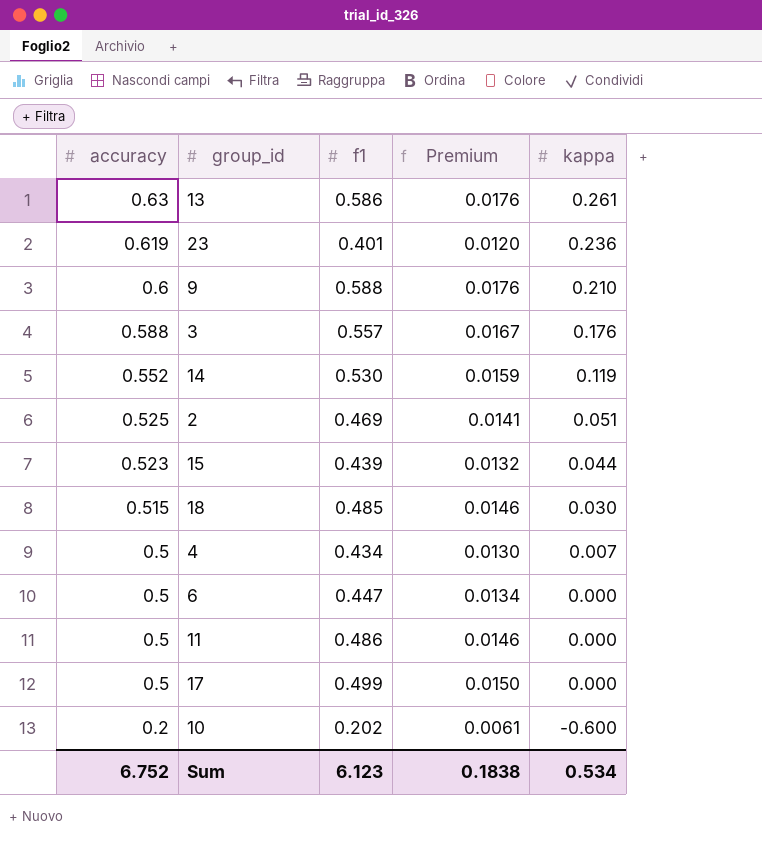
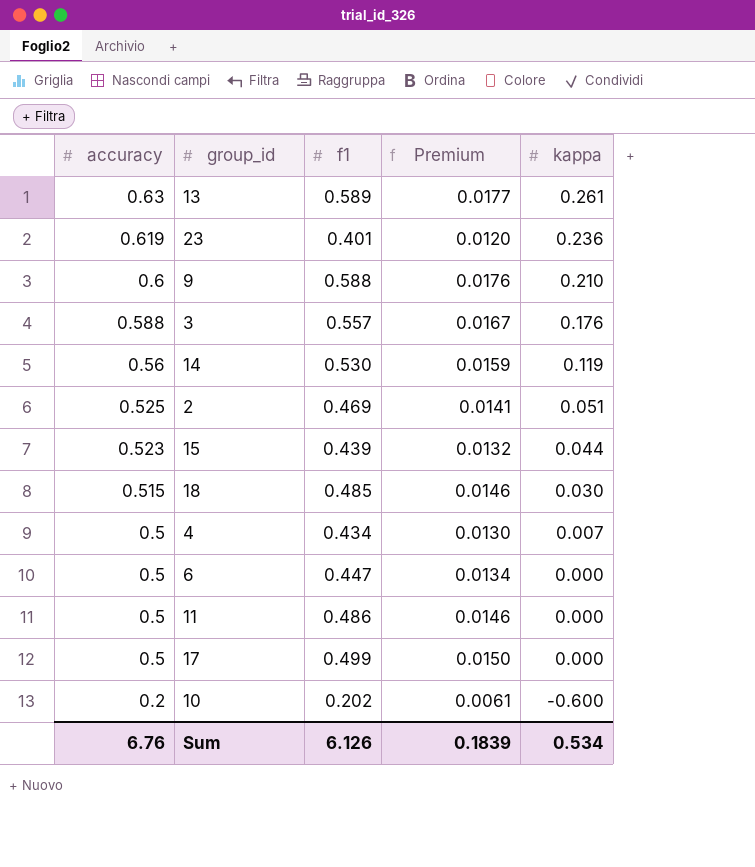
13 | f1: 0.586 -> 0.589
13 | Premium: 0.0176 -> 0.0177
14 | accuracy: 0.552 -> 0.56
Sum | accuracy: 6.752 -> 6.76
Sum | f1: 6.123 -> 6.126
Sum | Premium: 0.1838 -> 0.1839

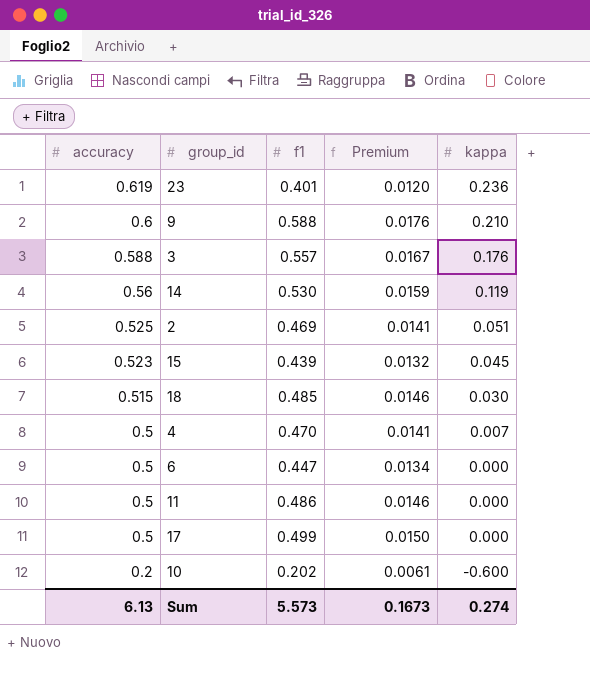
row 13: 0.63 | 0.589 | 0.0177 | 0.261 -> none
15 | kappa: 0.044 -> 0.045
4 | f1: 0.434 -> 0.470
4 | Premium: 0.0130 -> 0.0141
Sum | accuracy: 6.76 -> 6.13
Sum | f1: 6.126 -> 5.573
Sum | Premium: 0.1839 -> 0.1673
Sum | kappa: 0.534 -> 0.274

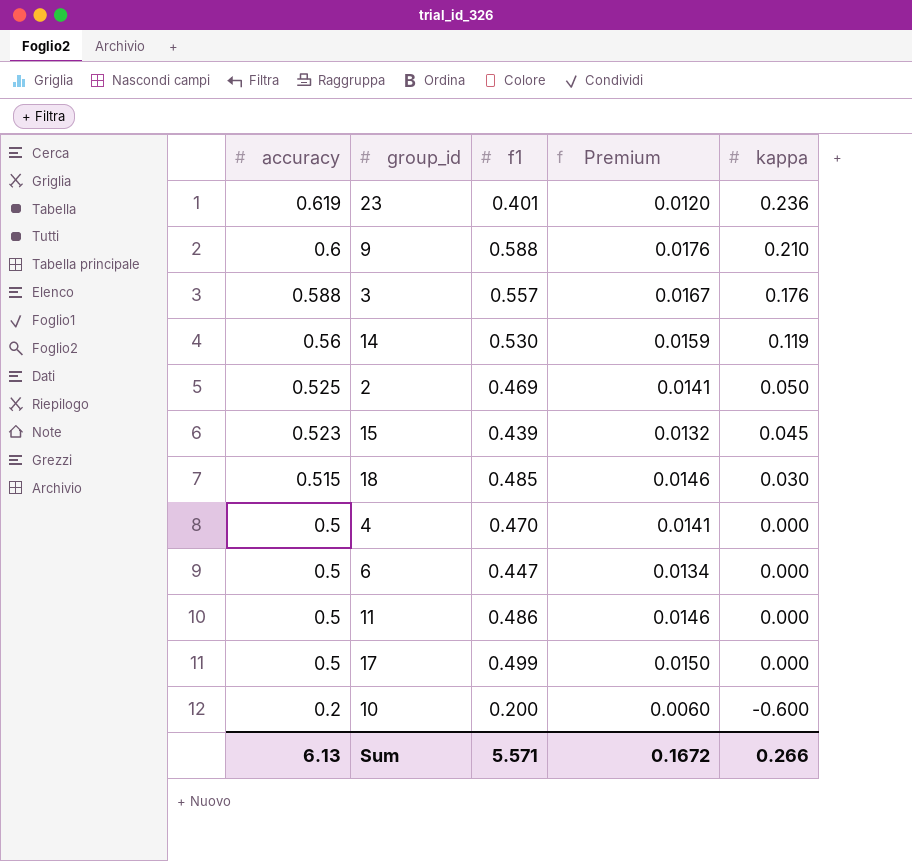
2 | kappa: 0.051 -> 0.050
4 | kappa: 0.007 -> 0.000
10 | f1: 0.202 -> 0.200
10 | Premium: 0.0061 -> 0.0060
Sum | f1: 5.573 -> 5.571
Sum | Premium: 0.1673 -> 0.1672
Sum | kappa: 0.274 -> 0.266

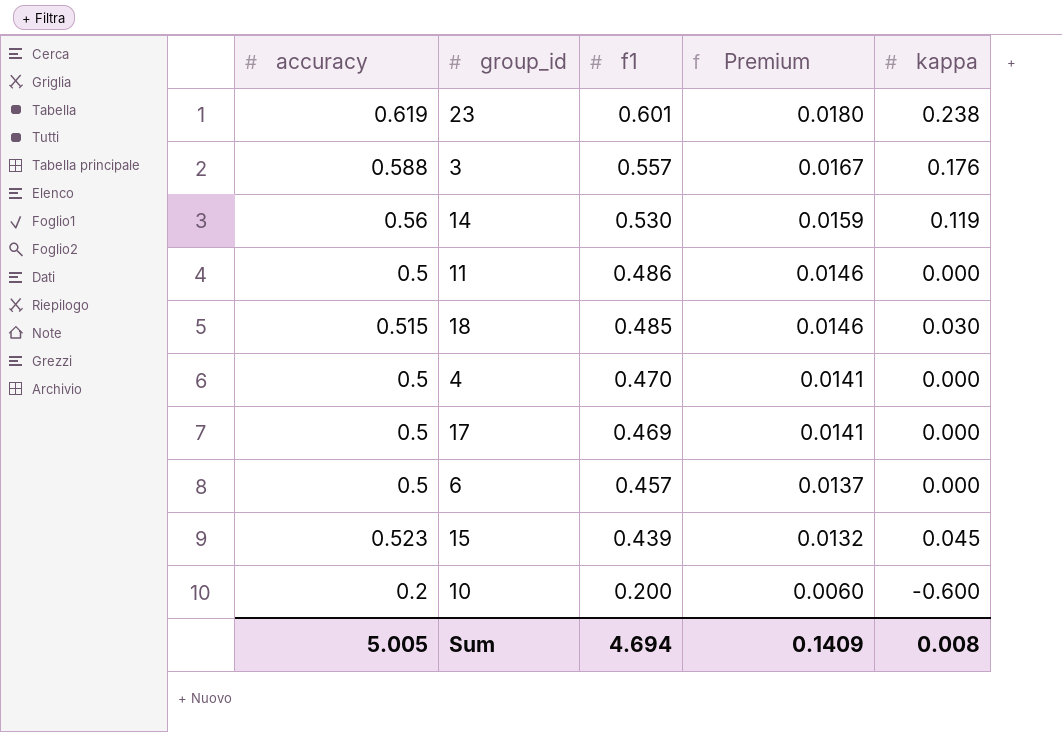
row order: accuracy descending -> f1 descending
row 9: 0.6 | 0.588 | 0.0176 | 0.210 -> none
row 2: 0.525 | 0.469 | 0.0141 | 0.050 -> none
23 | f1: 0.401 -> 0.601
23 | Premium: 0.0120 -> 0.0180
23 | kappa: 0.236 -> 0.238
17 | f1: 0.499 -> 0.469
17 | Premium: 0.0150 -> 0.0141
6 | f1: 0.447 -> 0.457
6 | Premium: 0.0134 -> 0.0137
Sum | accuracy: 6.13 -> 5.005
Sum | f1: 5.571 -> 4.694
Sum | Premium: 0.1672 -> 0.1409
Sum | kappa: 0.266 -> 0.008

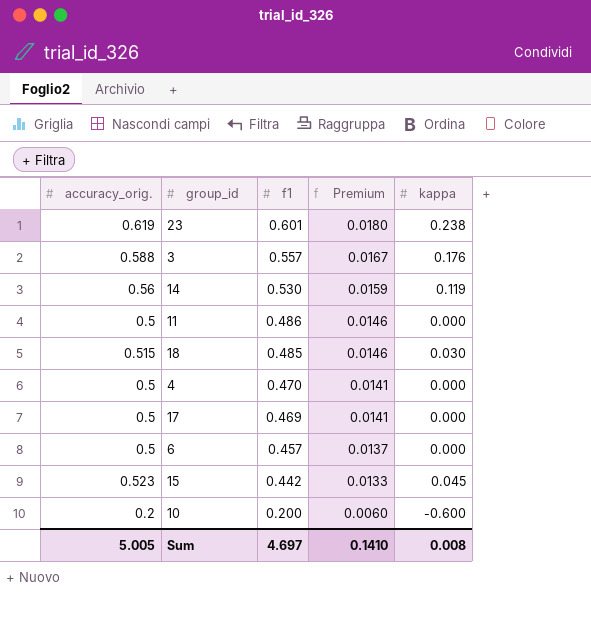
column name: accuracy -> accuracy_orig.
15 | f1: 0.439 -> 0.442
15 | Premium: 0.0132 -> 0.0133
Sum | f1: 4.694 -> 4.697
Sum | Premium: 0.1409 -> 0.1410

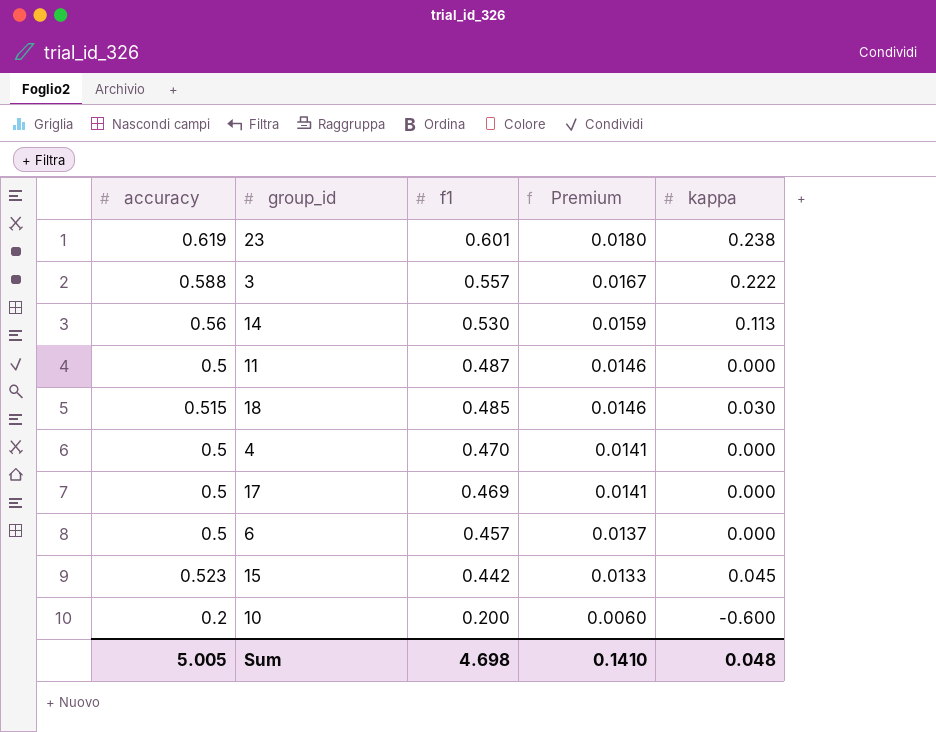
column name: accuracy_orig. -> accuracy
3 | kappa: 0.176 -> 0.222
14 | kappa: 0.119 -> 0.113
11 | f1: 0.486 -> 0.487
Sum | f1: 4.697 -> 4.698
Sum | kappa: 0.008 -> 0.048

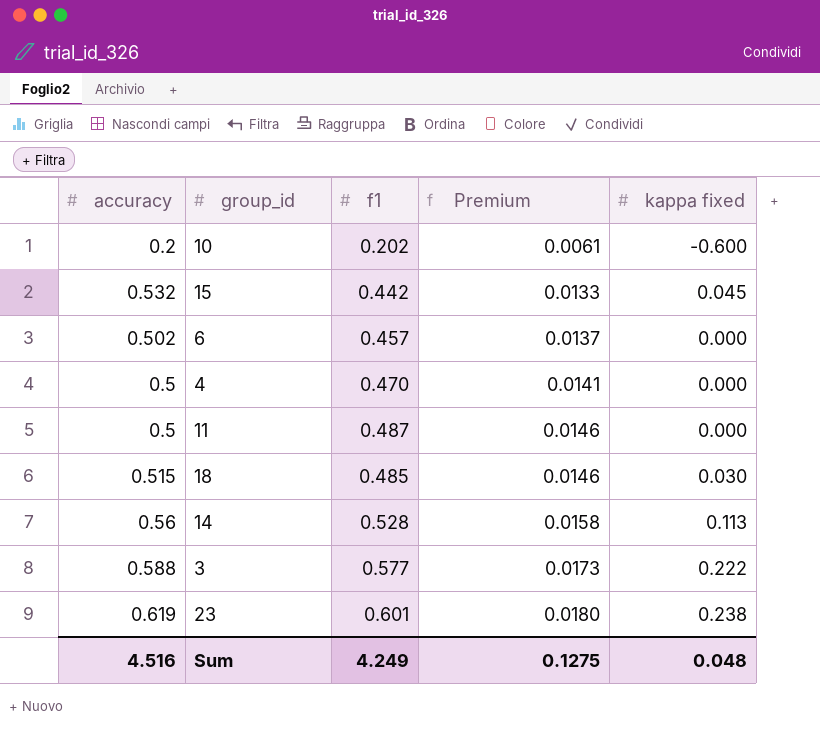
row order: f1 descending -> Premium ascending
column name: kappa -> kappa fixed
row 17: 0.5 | 0.469 | 0.0141 | 0.000 -> none
10 | f1: 0.200 -> 0.202
10 | Premium: 0.0060 -> 0.0061
15 | accuracy: 0.523 -> 0.532
6 | accuracy: 0.5 -> 0.502
14 | f1: 0.530 -> 0.528
14 | Premium: 0.0159 -> 0.0158
3 | f1: 0.557 -> 0.577
3 | Premium: 0.0167 -> 0.0173
Sum | accuracy: 5.005 -> 4.516
Sum | f1: 4.698 -> 4.249
Sum | Premium: 0.1410 -> 0.1275

